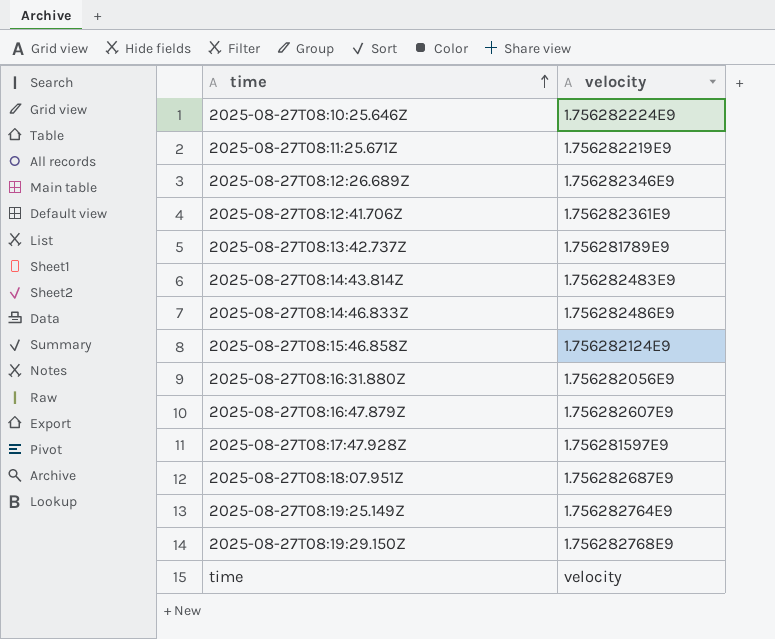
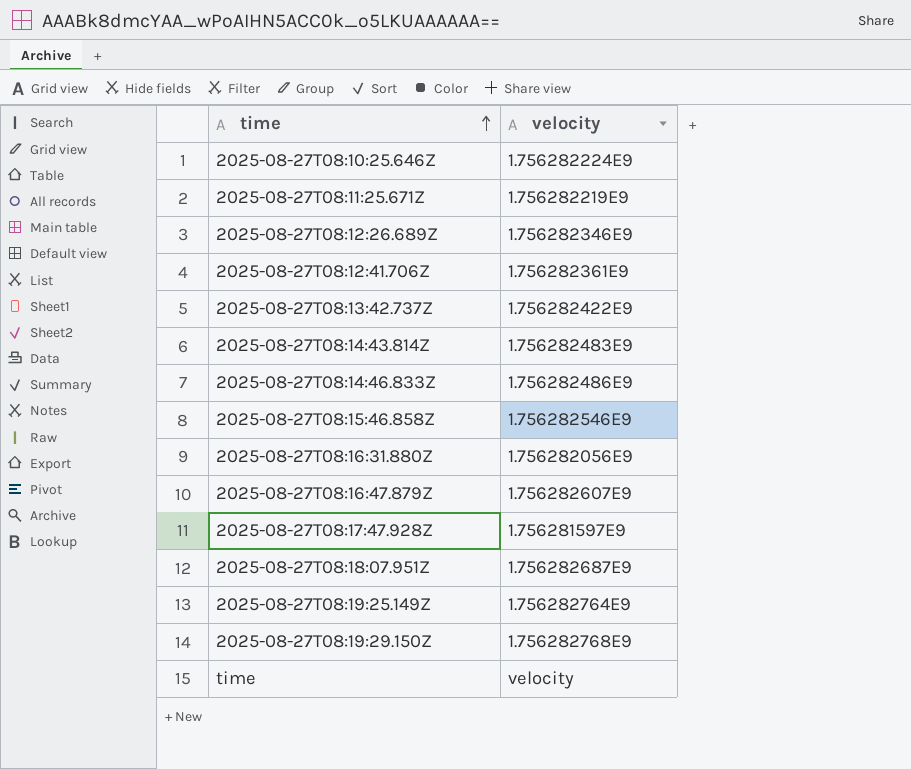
2025-08-27T08:13:42.737Z | velocity: 1.756281789E9 -> 1.756282422E9
2025-08-27T08:15:46.858Z | velocity: 1.756282124E9 -> 1.756282546E9

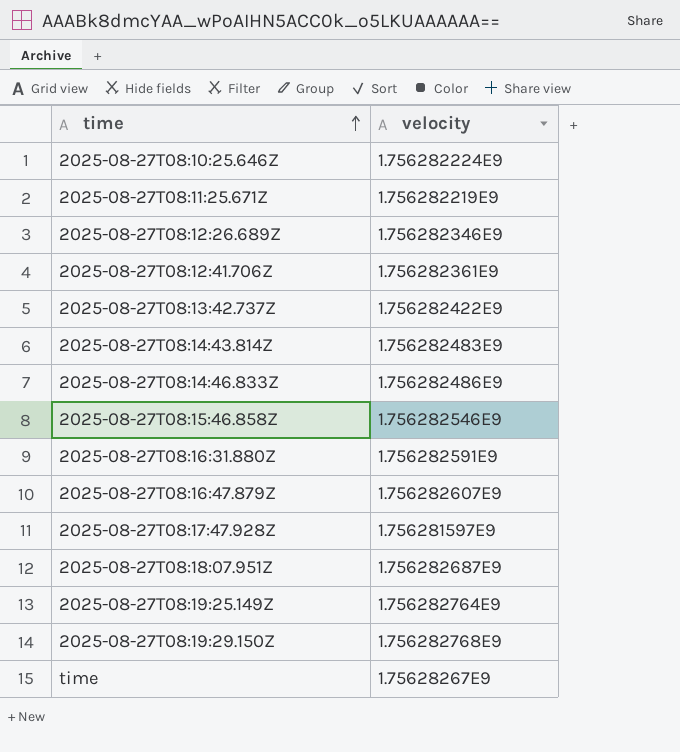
2025-08-27T08:16:31.880Z | velocity: 1.756282056E9 -> 1.756282591E9
time | velocity: velocity -> 1.75628267E9

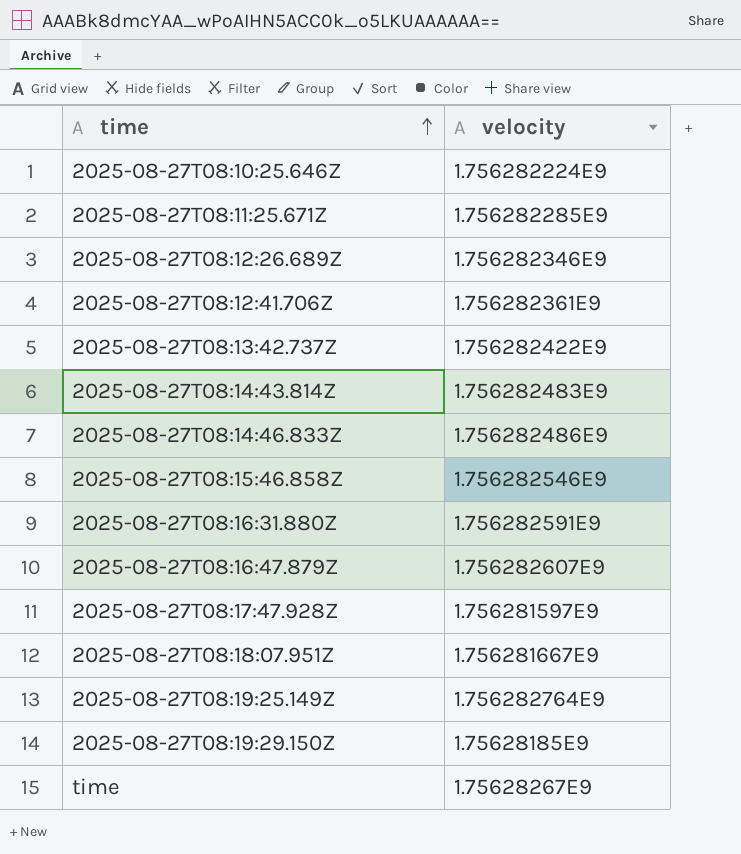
2025-08-27T08:11:25.671Z | velocity: 1.756282219E9 -> 1.756282285E9
2025-08-27T08:18:07.951Z | velocity: 1.756282687E9 -> 1.756281667E9
2025-08-27T08:19:29.150Z | velocity: 1.756282768E9 -> 1.75628185E9

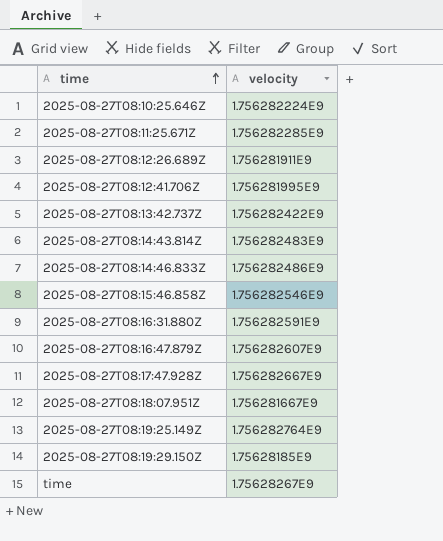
2025-08-27T08:12:26.689Z | velocity: 1.756282346E9 -> 1.756281911E9
2025-08-27T08:12:41.706Z | velocity: 1.756282361E9 -> 1.756281995E9
2025-08-27T08:17:47.928Z | velocity: 1.756281597E9 -> 1.756282667E9

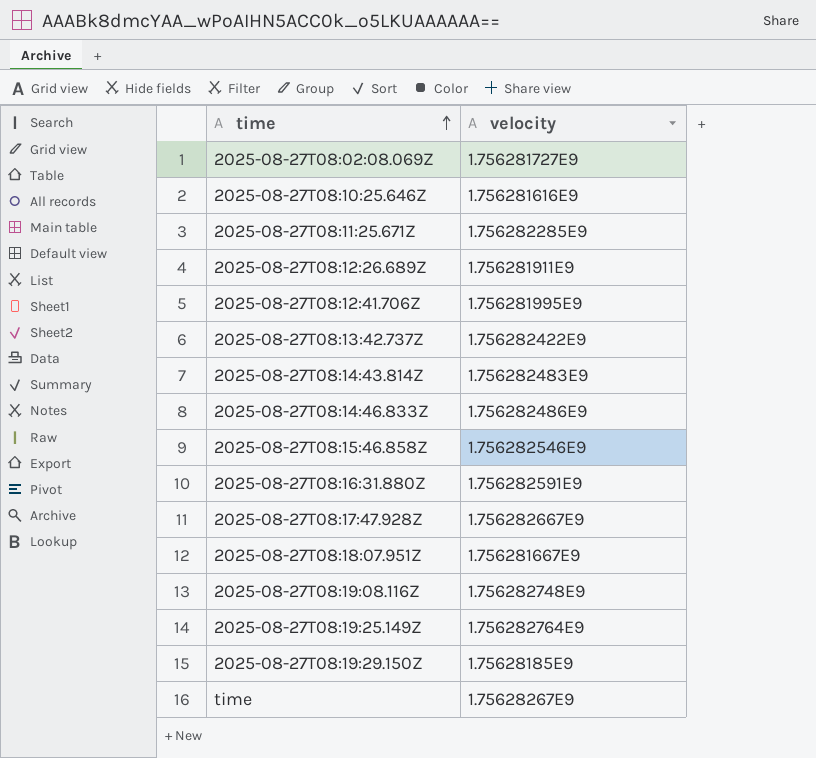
row 2025-08-27T08:16:47.879Z: 1.756282607E9 -> none
row 2025-08-27T08:02:08.069Z: none -> 1.756281727E9
2025-08-27T08:10:25.646Z | velocity: 1.756282224E9 -> 1.756281616E9
row 2025-08-27T08:19:08.116Z: none -> 1.756282748E9

